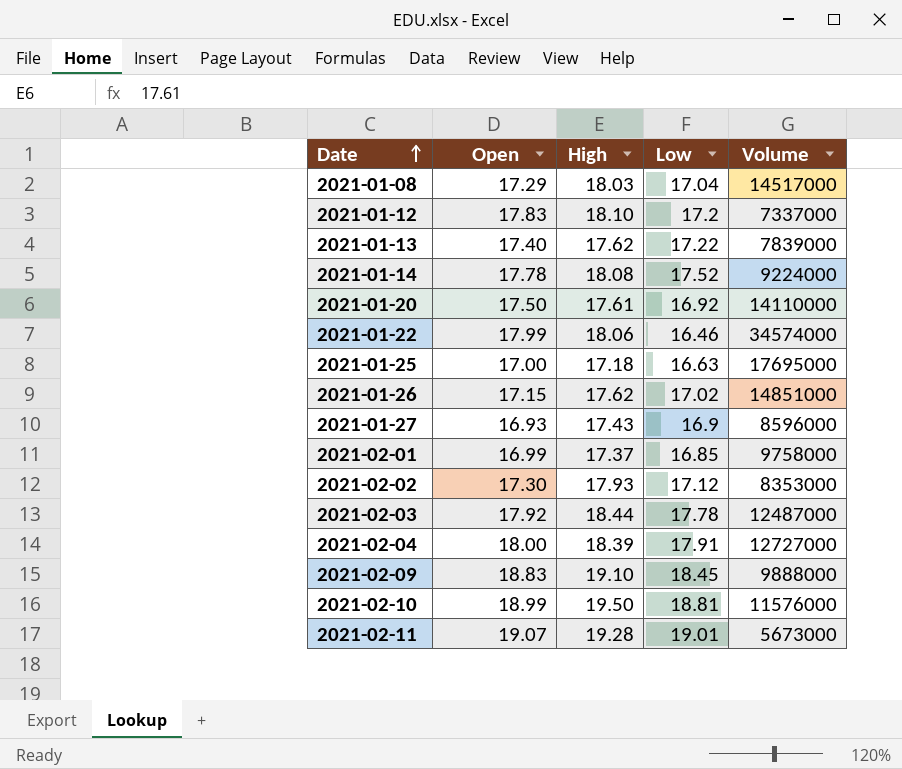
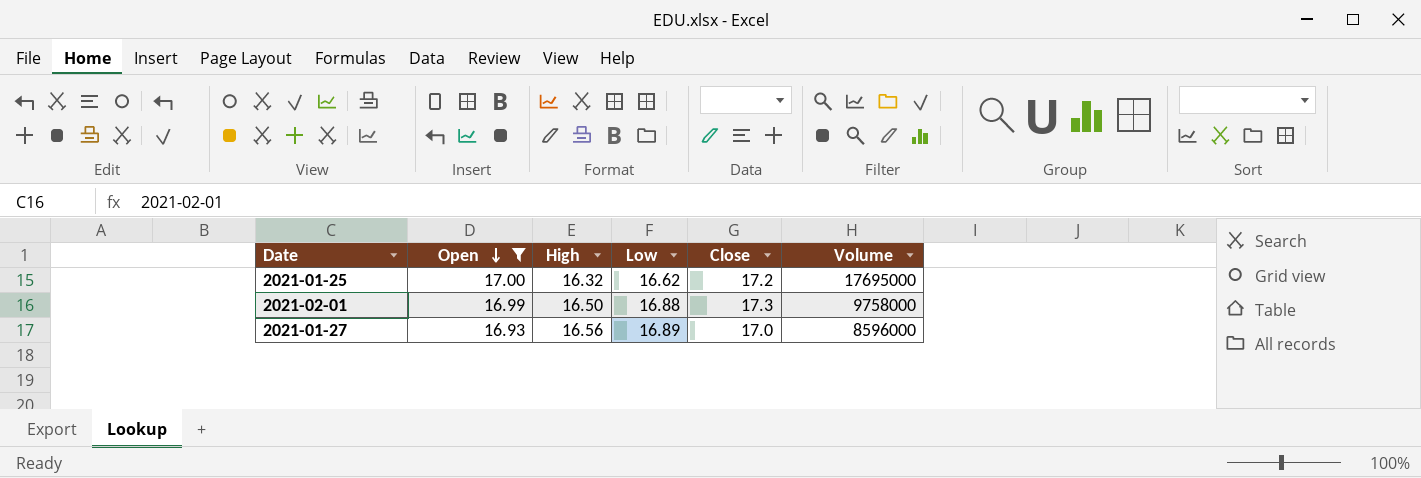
filter: none -> Open <= 17.00
row order: Date ascending -> Open descending
column Close | position: none -> 5
2021-01-25 | High: 17.18 -> 16.32
2021-01-25 | Low: 16.63 -> 16.62
2021-02-01 | High: 17.37 -> 16.50
2021-02-01 | Low: 16.85 -> 16.88
2021-01-27 | High: 17.43 -> 16.56
2021-01-27 | Low: 16.9 -> 16.89

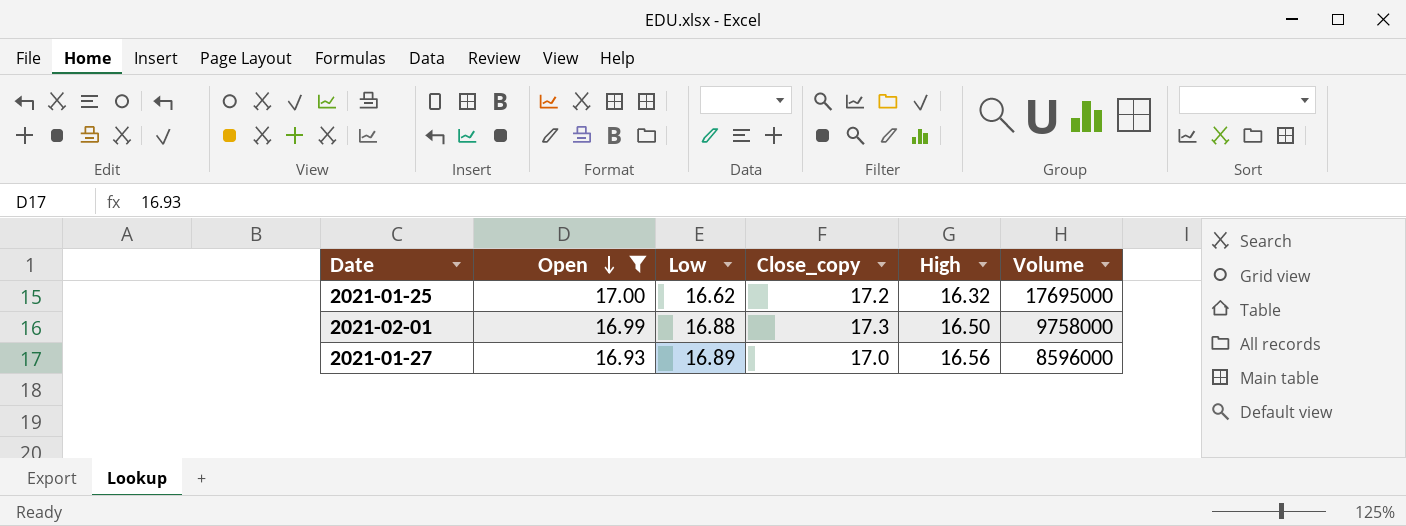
column name: Close -> Close_copy
column High | position: 3 -> 5

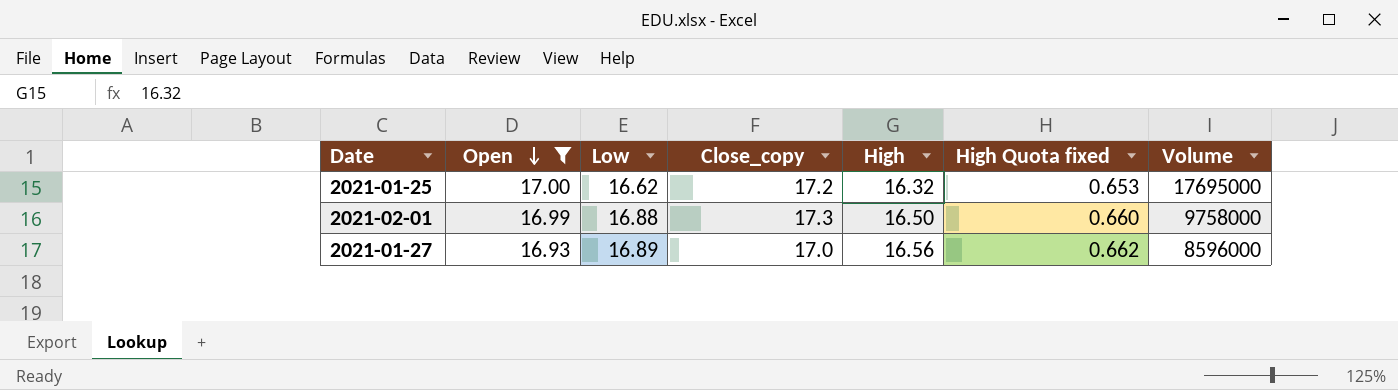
column High Quota fixed | formula: none -> [High] * 0.04

